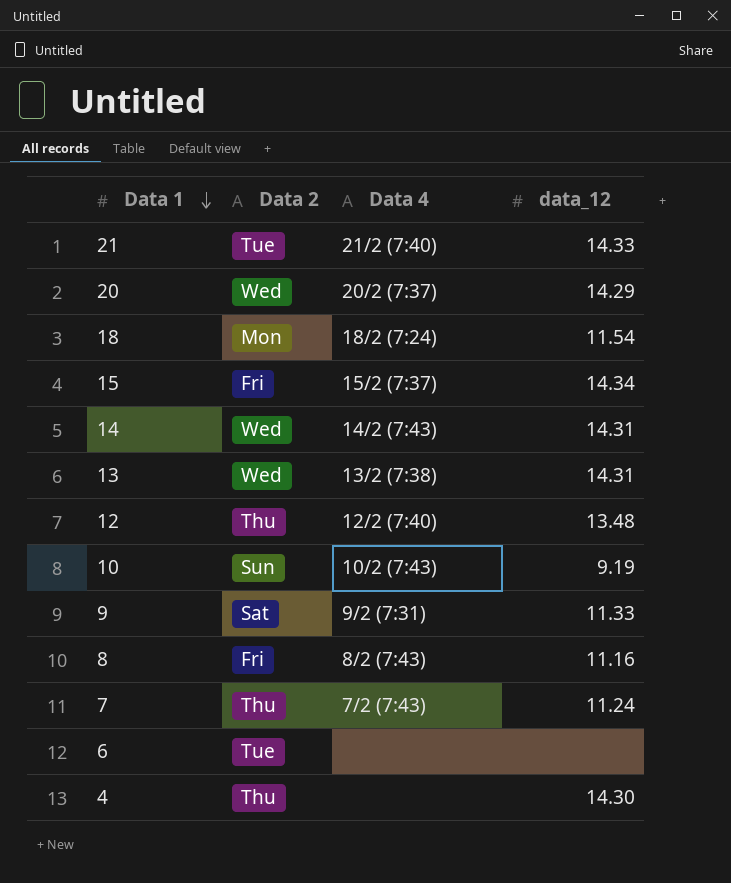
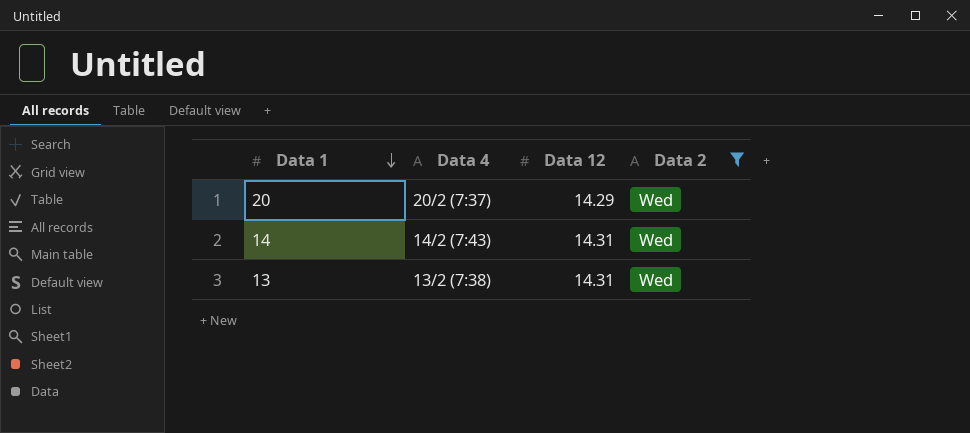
filter: none -> Data 2 = Wed
column name: data_12 -> Data 12
column Data 2 | position: 2 -> 4

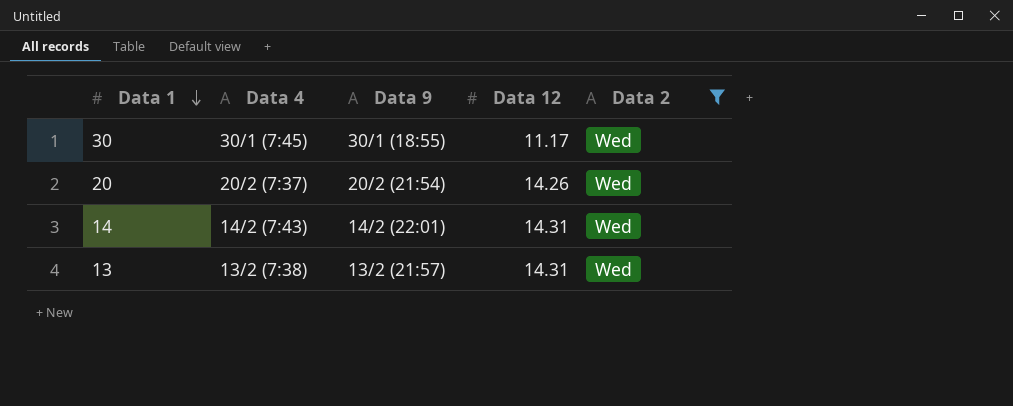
column Data 9 | position: none -> 3
row 30: none -> 30/1 (7:45) | 30/1 (18:55) | 11.17 | Wed
20 | Data 12: 14.29 -> 14.26

